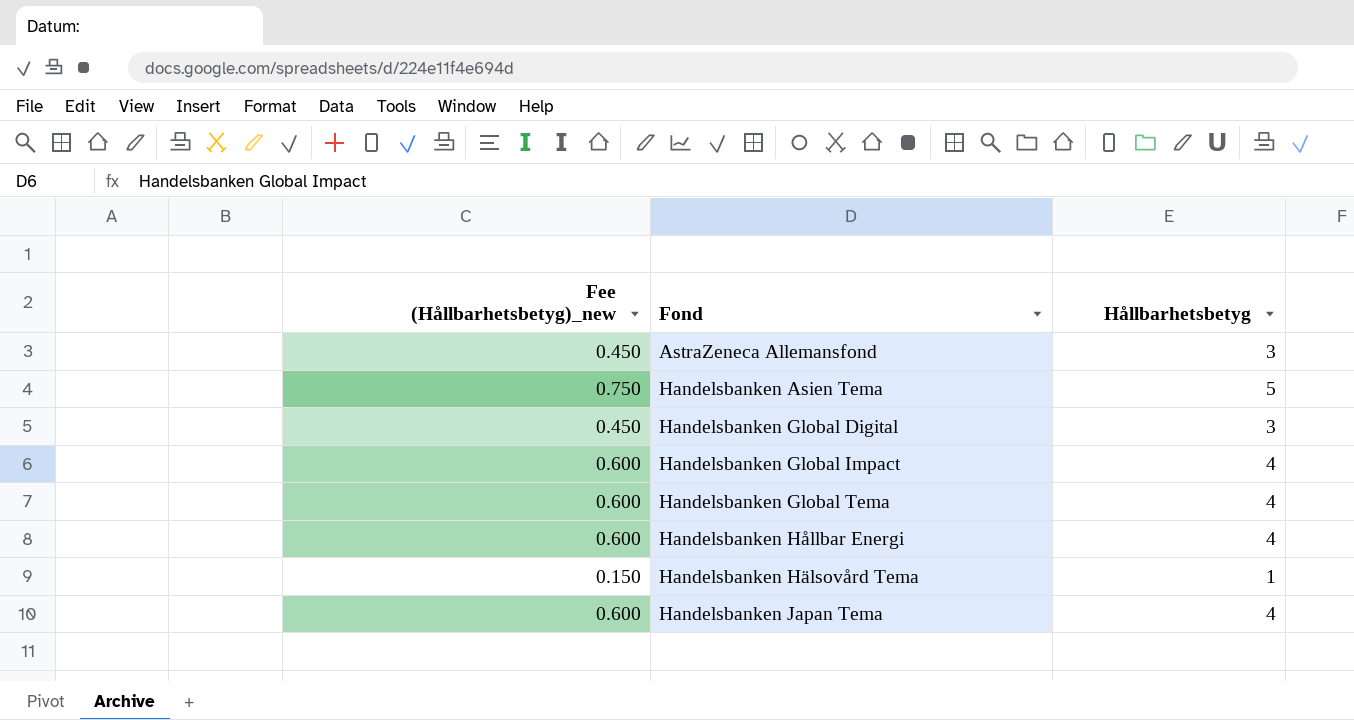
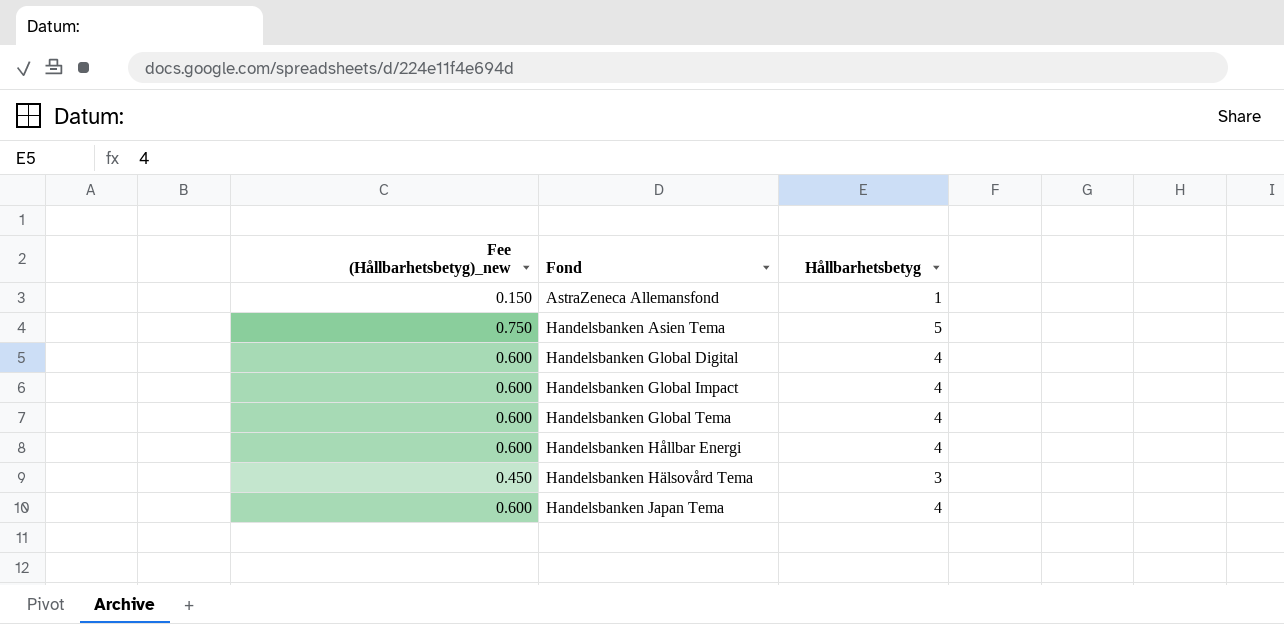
AstraZeneca Allemansfond | Fee (Hållbarhetsbetyg)_new: 0.450 -> 0.150
AstraZeneca Allemansfond | Hållbarhetsbetyg: 3 -> 1
Handelsbanken Global Digital | Fee (Hållbarhetsbetyg)_new: 0.450 -> 0.600
Handelsbanken Global Digital | Hållbarhetsbetyg: 3 -> 4
Handelsbanken Hälsovård Tema | Fee (Hållbarhetsbetyg)_new: 0.150 -> 0.450
Handelsbanken Hälsovård Tema | Hållbarhetsbetyg: 1 -> 3

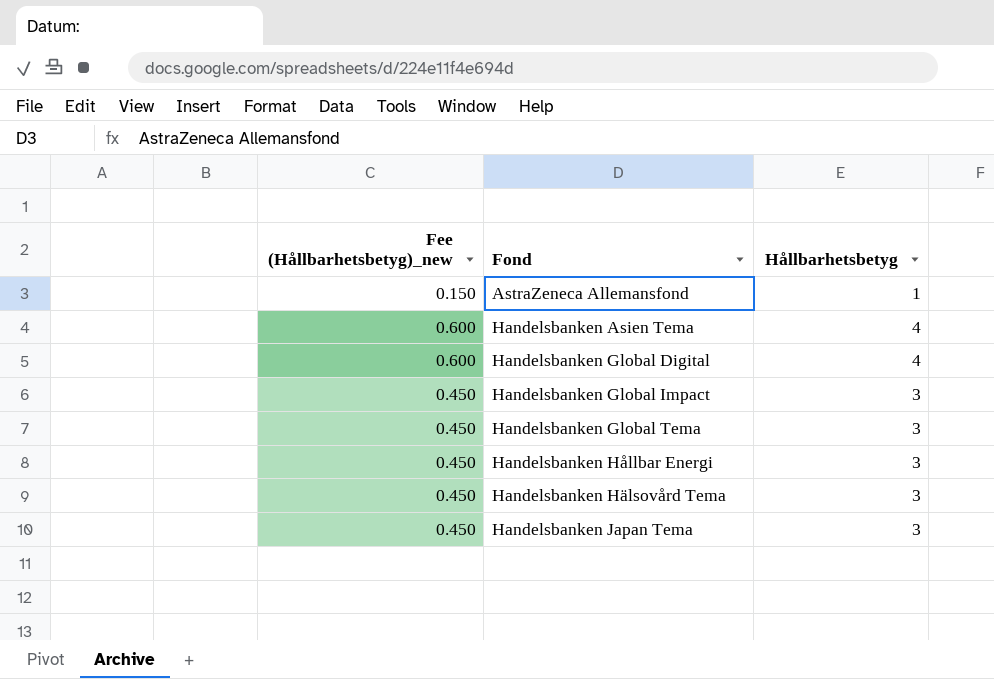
Handelsbanken Asien Tema | Fee (Hållbarhetsbetyg)_new: 0.750 -> 0.600
Handelsbanken Asien Tema | Hållbarhetsbetyg: 5 -> 4
Handelsbanken Global Impact | Fee (Hållbarhetsbetyg)_new: 0.600 -> 0.450
Handelsbanken Global Impact | Hållbarhetsbetyg: 4 -> 3
Handelsbanken Global Tema | Fee (Hållbarhetsbetyg)_new: 0.600 -> 0.450
Handelsbanken Global Tema | Hållbarhetsbetyg: 4 -> 3
Handelsbanken Hållbar Energi | Fee (Hållbarhetsbetyg)_new: 0.600 -> 0.450
Handelsbanken Hållbar Energi | Hållbarhetsbetyg: 4 -> 3
Handelsbanken Japan Tema | Fee (Hållbarhetsbetyg)_new: 0.600 -> 0.450
Handelsbanken Japan Tema | Hållbarhetsbetyg: 4 -> 3

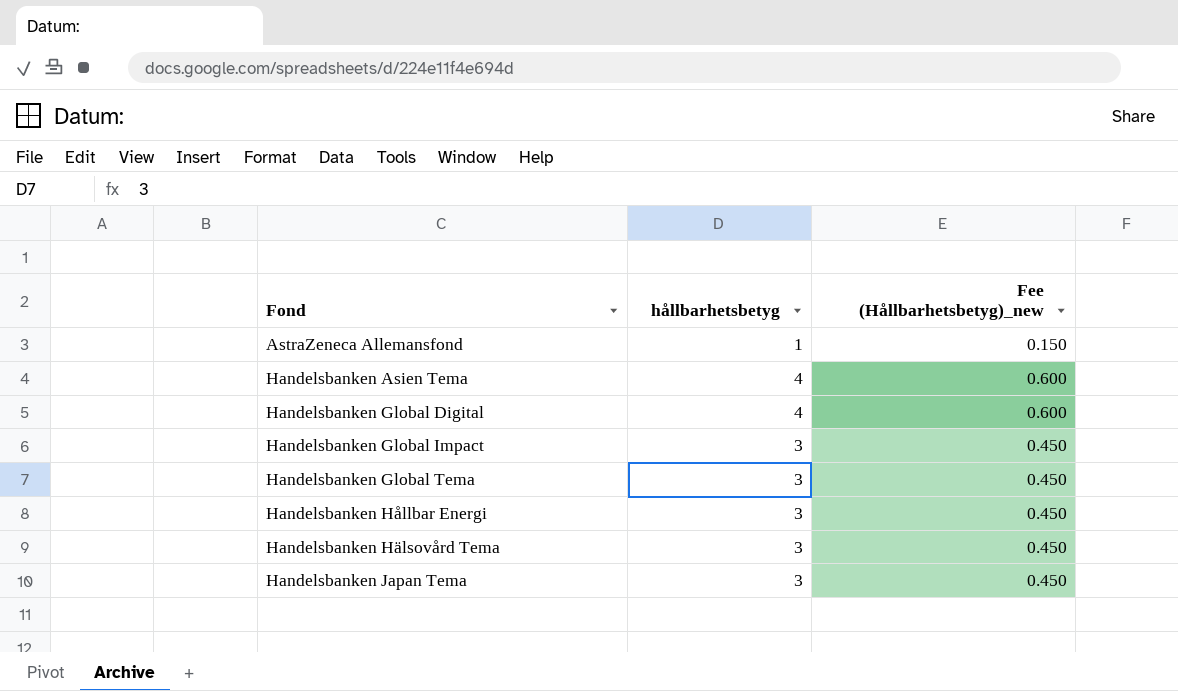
column name: Hållbarhetsbetyg -> hållbarhetsbetyg
column Fee (Hållbarhetsbetyg)_new | position: 1 -> 3

